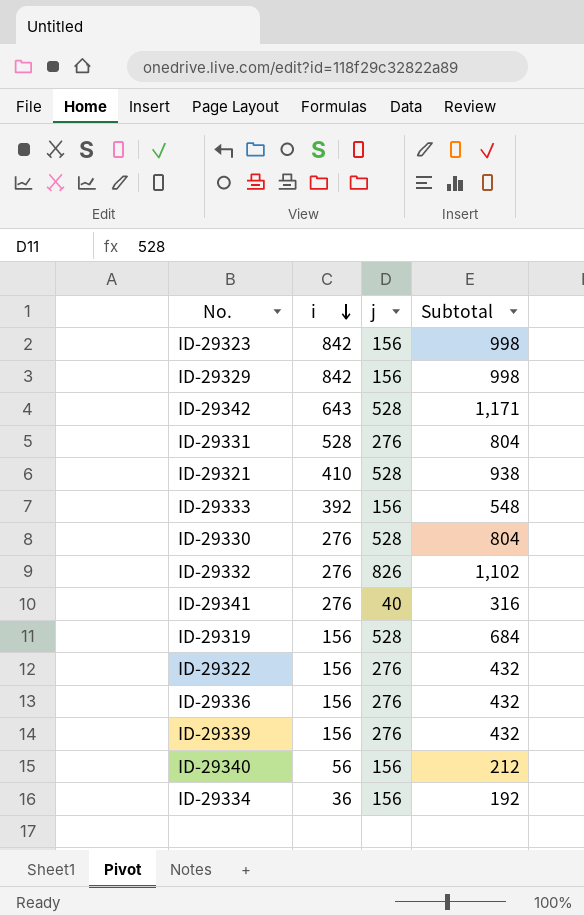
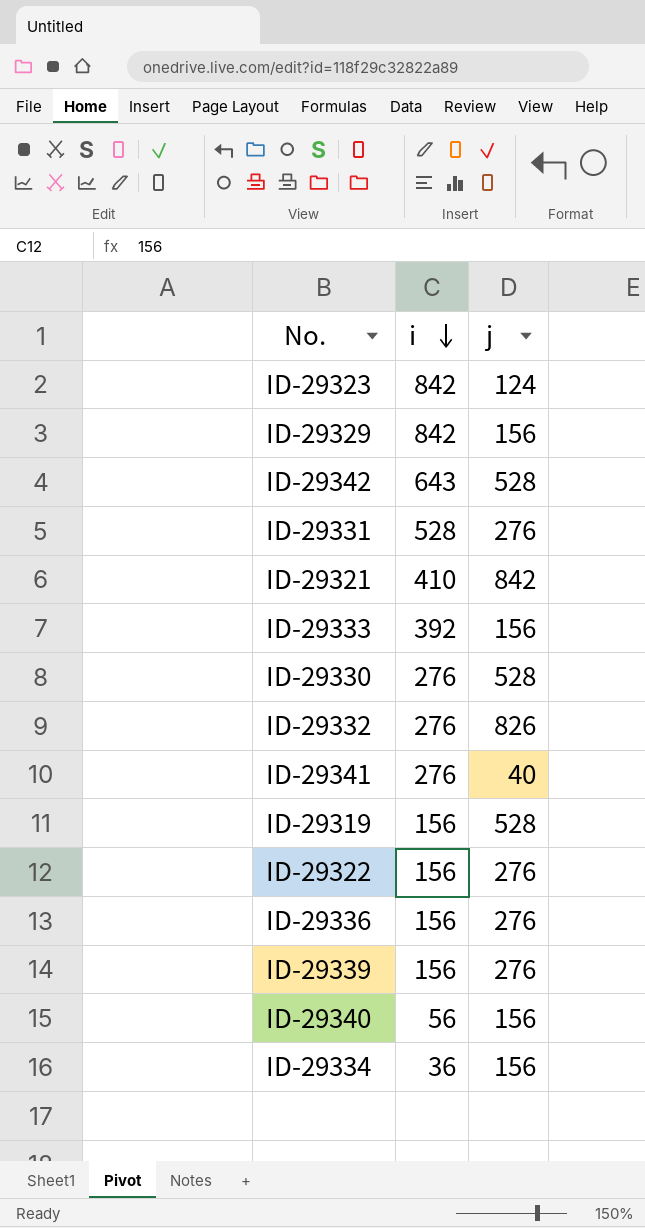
column Subtotal | formula: [i] + [j] -> none
ID-29323 | j: 156 -> 124
ID-29321 | j: 528 -> 842

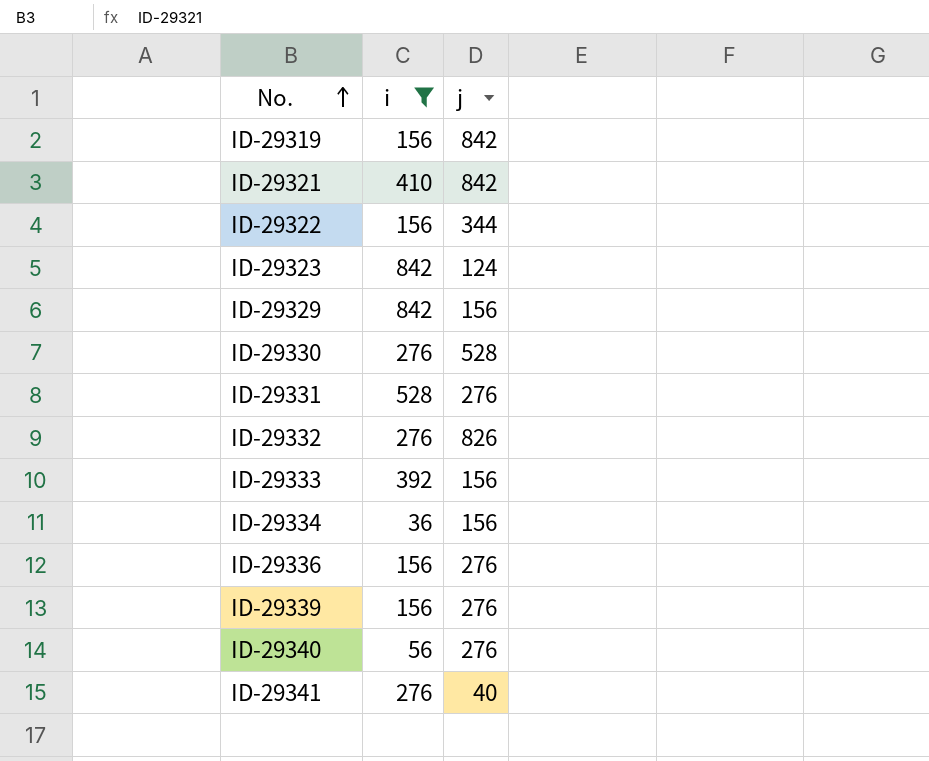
filter: none -> i != 643
row order: i descending -> No. ascending
ID-29319 | j: 528 -> 842
ID-29322 | j: 276 -> 344
ID-29340 | j: 156 -> 276

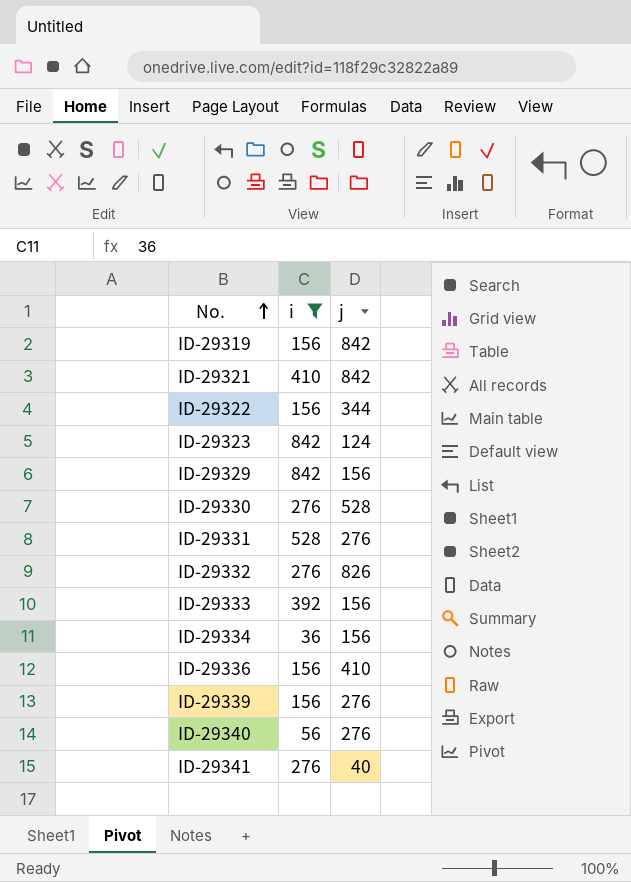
ID-29336 | j: 276 -> 410

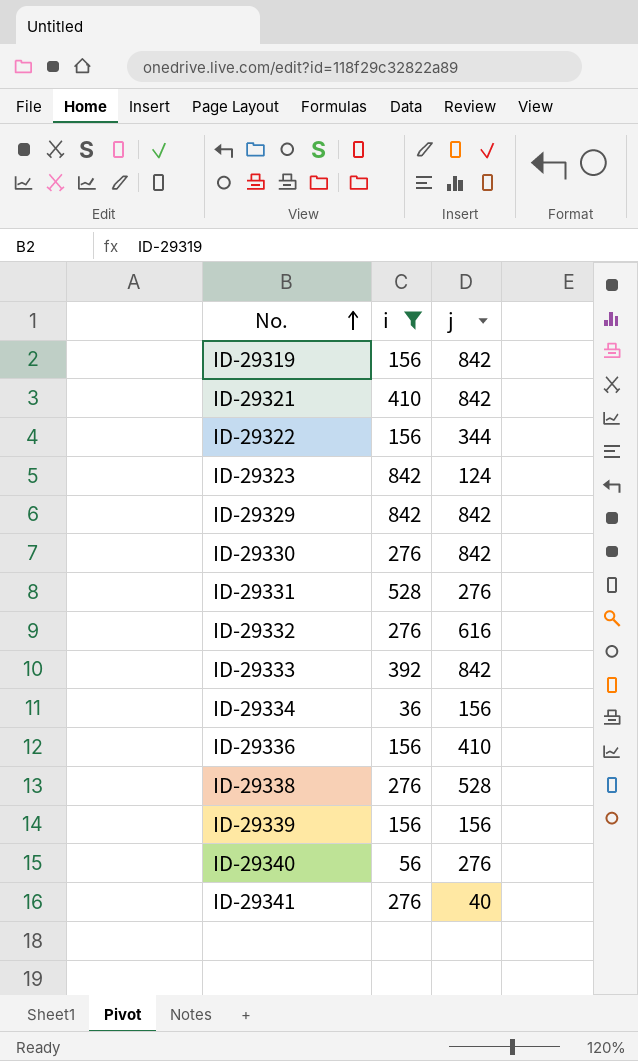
ID-29329 | j: 156 -> 842
ID-29330 | j: 528 -> 842
ID-29332 | j: 826 -> 616
ID-29333 | j: 156 -> 842
row ID-29338: none -> 276 | 528
ID-29339 | j: 276 -> 156

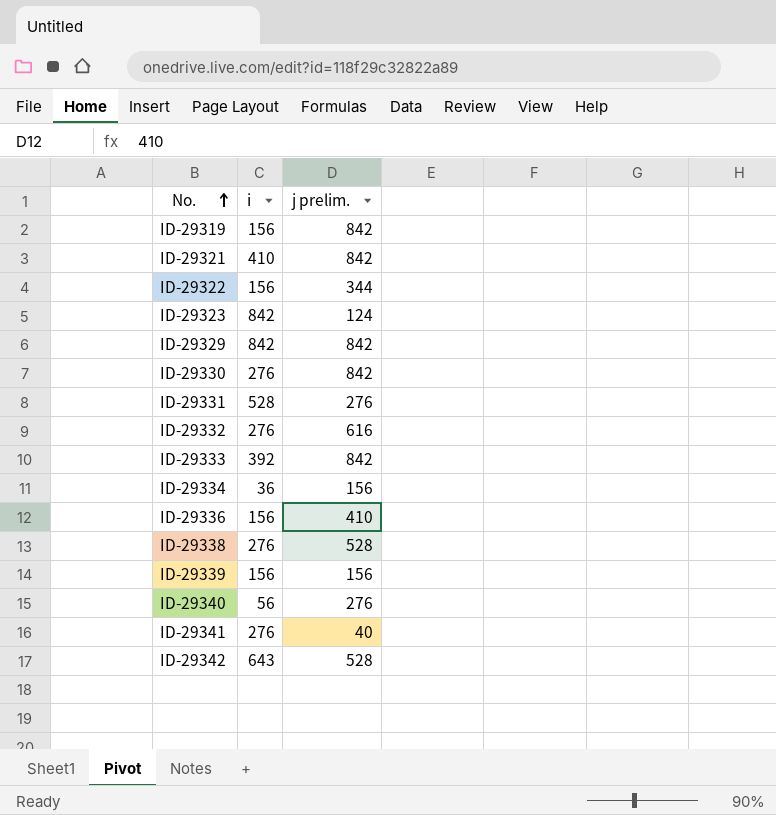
filter: i != 643 -> none
column name: j -> j prelim.

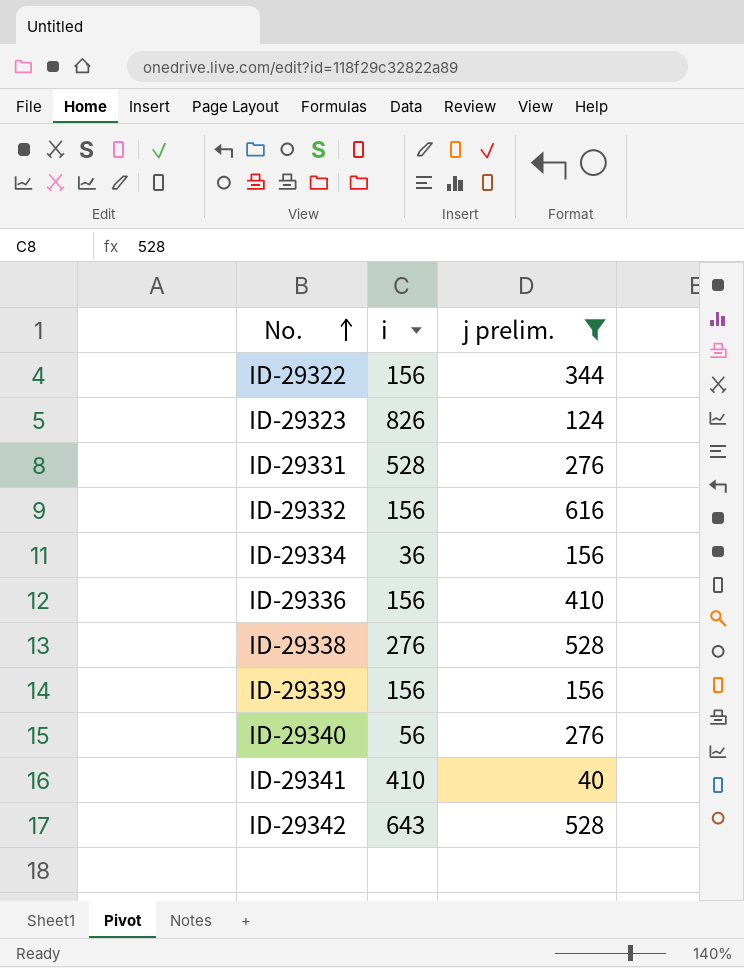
filter: none -> j prelim. != 842
ID-29323 | i: 842 -> 826
ID-29332 | i: 276 -> 156
ID-29341 | i: 276 -> 410

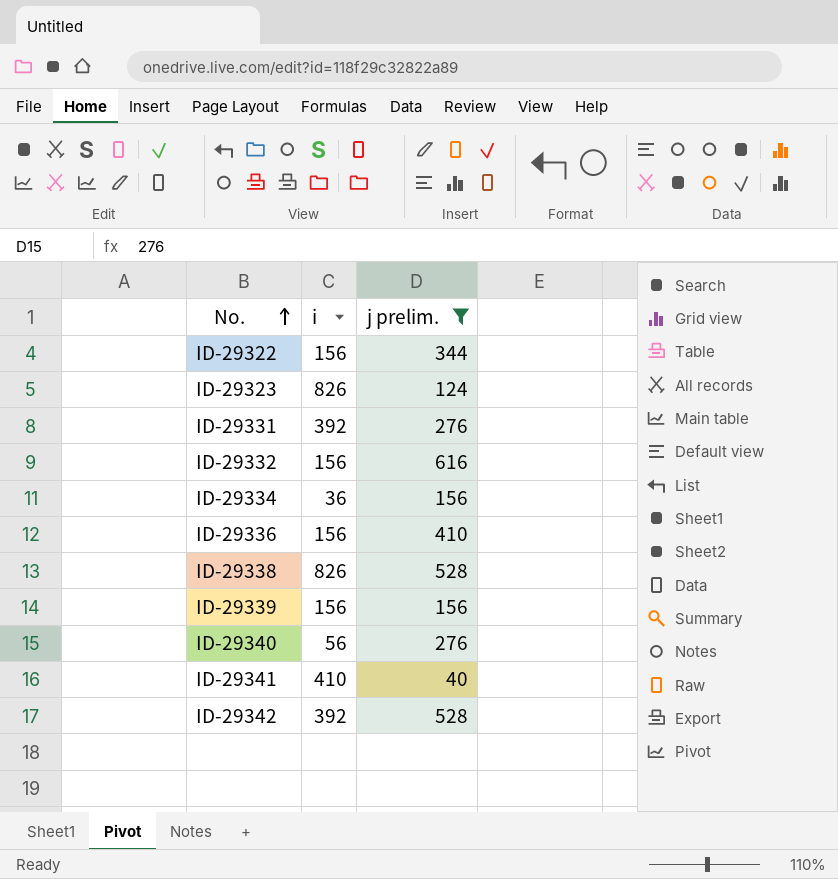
ID-29331 | i: 528 -> 392
ID-29338 | i: 276 -> 826
ID-29342 | i: 643 -> 392

